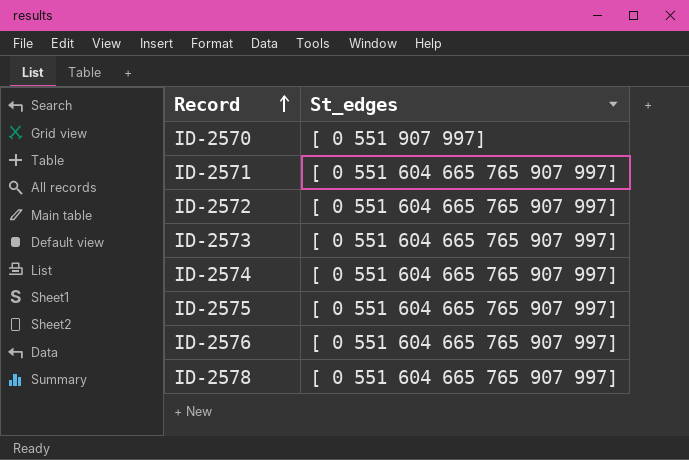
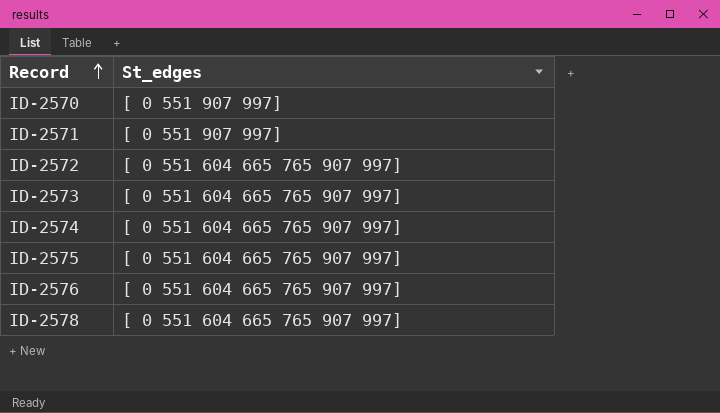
ID-2571 | St_edges: [ 0 551 604 665 765 907 997] -> [ 0 551 907 997]

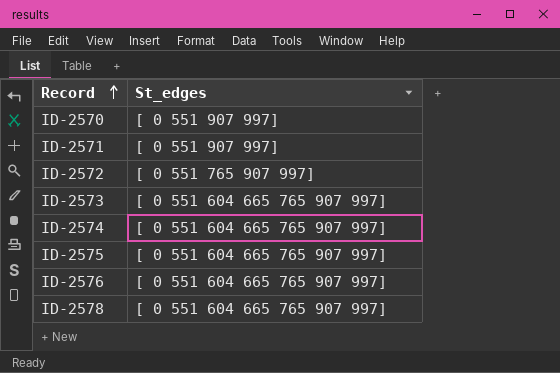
ID-2572 | St_edges: [ 0 551 604 665 765 907 997] -> [ 0 551 765 907 997]

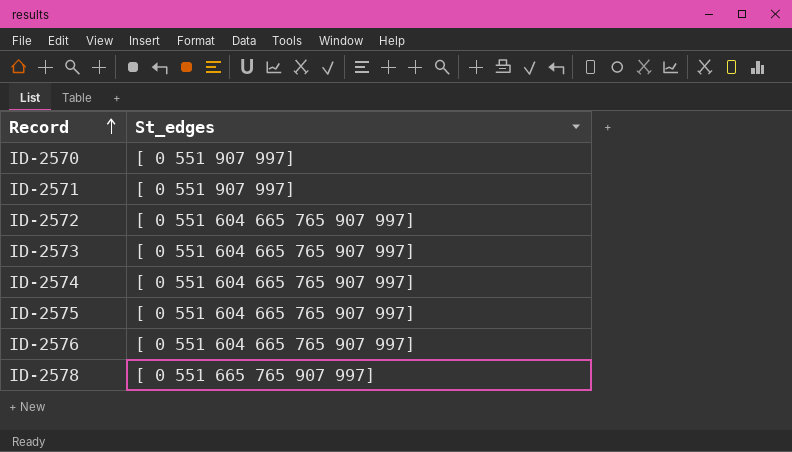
ID-2572 | St_edges: [ 0 551 765 907 997] -> [ 0 551 604 665 765 907 997]
ID-2578 | St_edges: [ 0 551 604 665 765 907 997] -> [ 0 551 665 765 907 997]

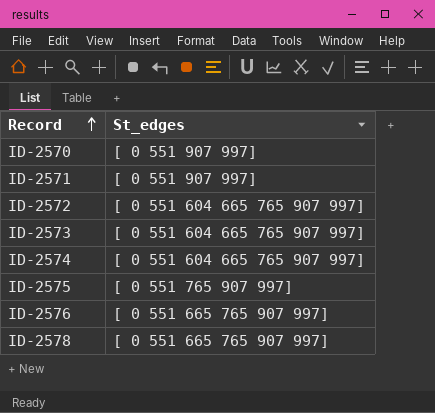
ID-2575 | St_edges: [ 0 551 604 665 765 907 997] -> [ 0 551 765 907 997]
ID-2576 | St_edges: [ 0 551 604 665 765 907 997] -> [ 0 551 665 765 907 997]

